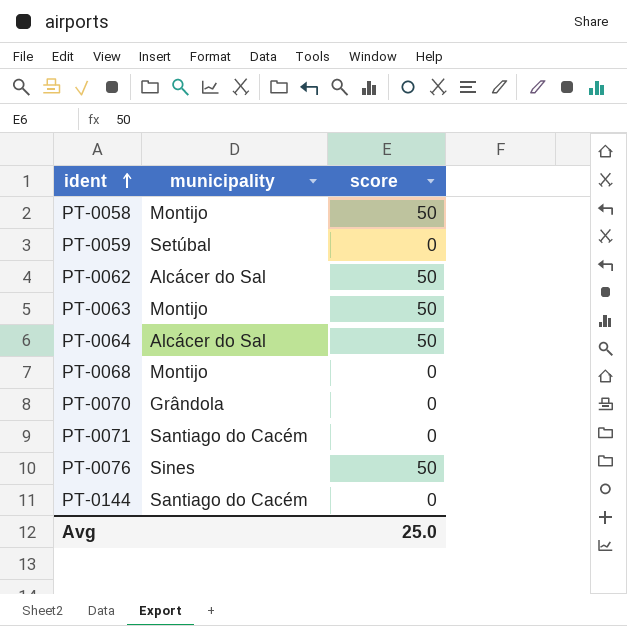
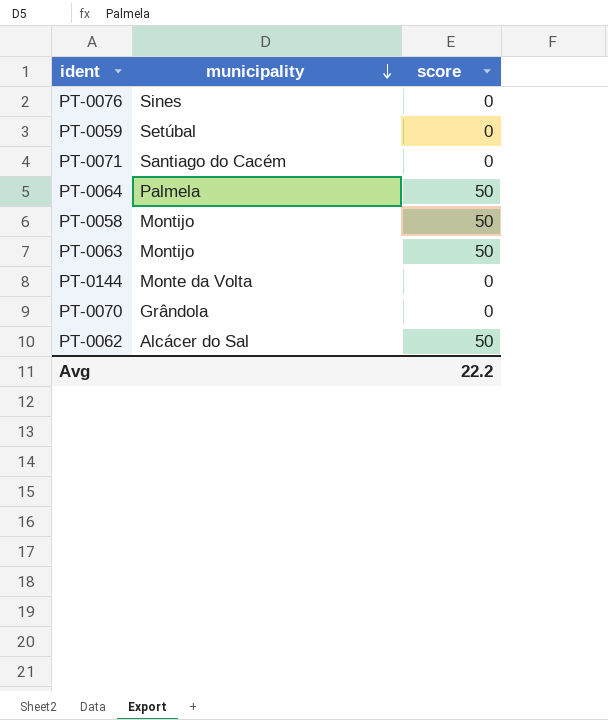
row order: ident ascending -> municipality descending
row PT-0068: Montijo | 0 -> none
PT-0076 | score: 50 -> 0
PT-0064 | municipality: Alcácer do Sal -> Palmela
PT-0144 | municipality: Santiago do Cacém -> Monte da Volta
Avg | score: 25.0 -> 22.2

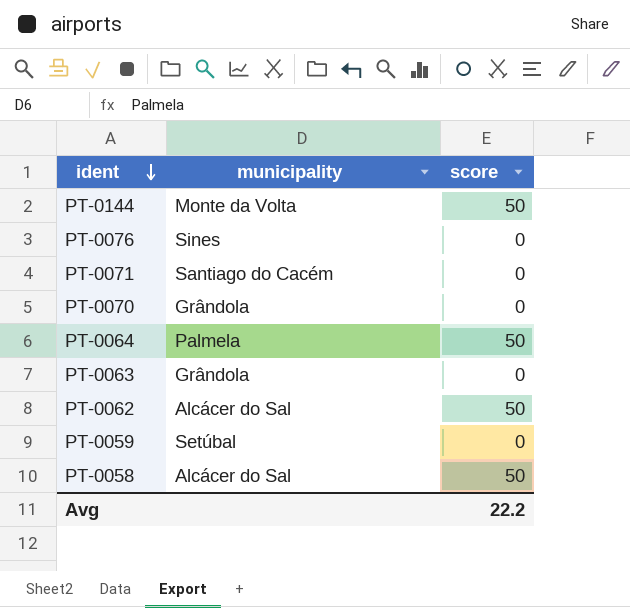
row order: municipality descending -> ident descending
PT-0144 | score: 0 -> 50
PT-0063 | municipality: Montijo -> Grândola
PT-0063 | score: 50 -> 0
PT-0058 | municipality: Montijo -> Alcácer do Sal

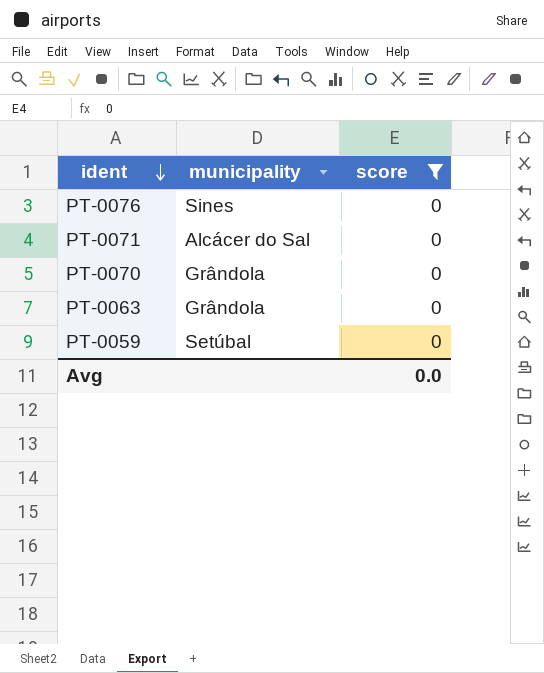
filter: none -> score = 0
PT-0071 | municipality: Santiago do Cacém -> Alcácer do Sal
Avg | score: 22.2 -> 0.0

